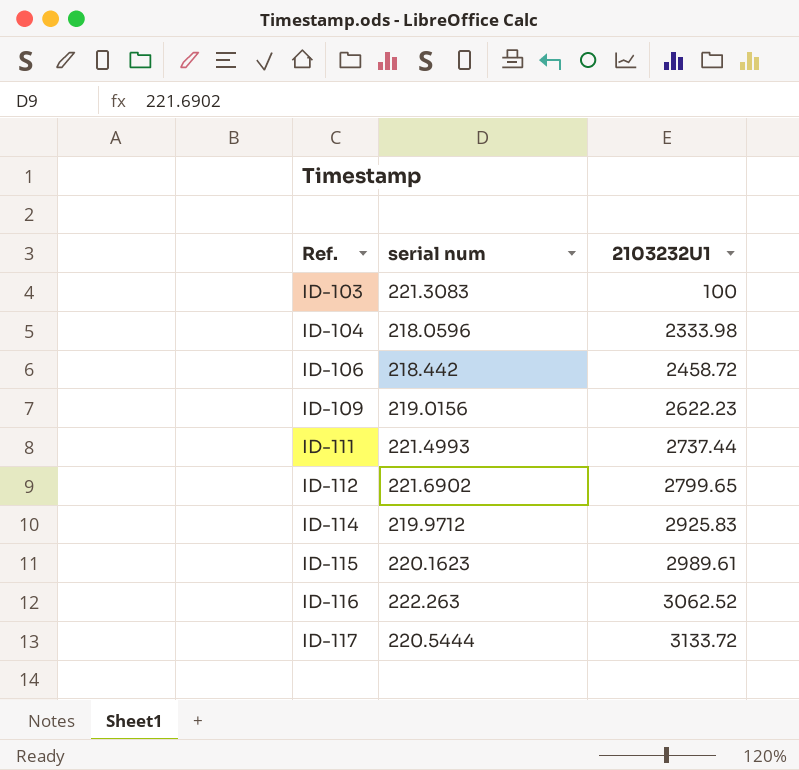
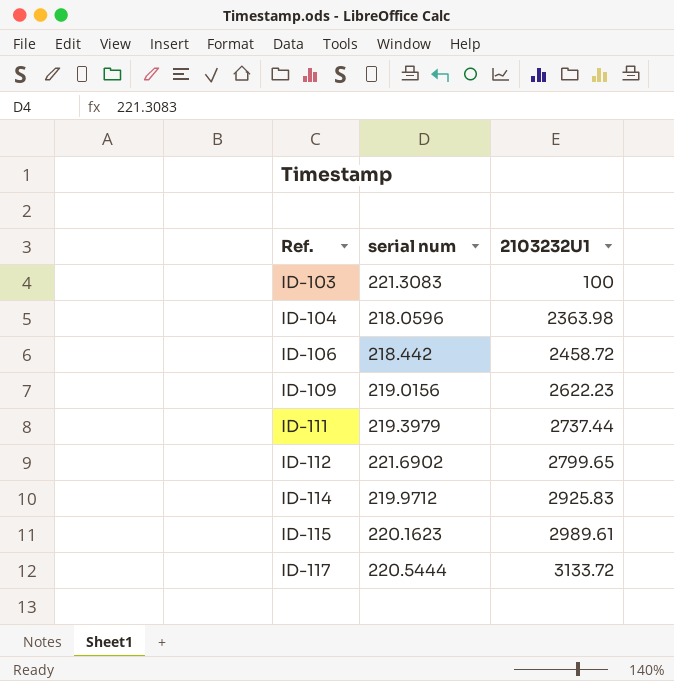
row ID-116: 222.263 | 3062.52 -> none
ID-104 | 2103232U1: 2333.98 -> 2363.98
ID-111 | serial num: 221.4993 -> 219.3979

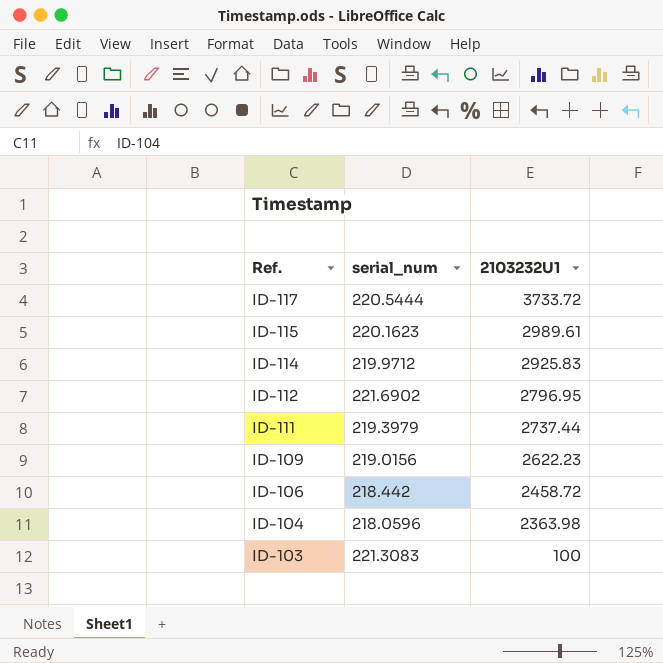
row order: Ref. ascending -> Ref. descending
column name: serial num -> serial_num
ID-117 | 2103232U1: 3133.72 -> 3733.72
ID-112 | 2103232U1: 2799.65 -> 2796.95

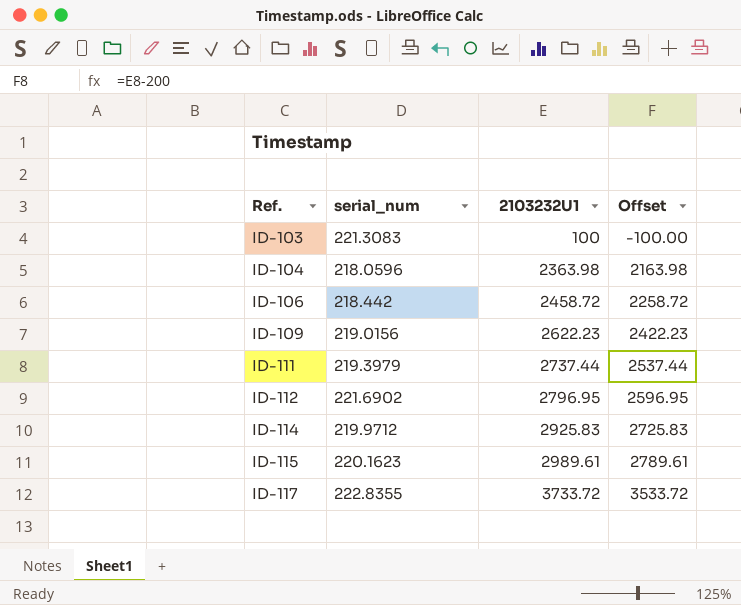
row order: Ref. descending -> Ref. ascending
column Offset | formula: none -> [2103232U1] - 200
ID-117 | serial_num: 220.5444 -> 222.8355

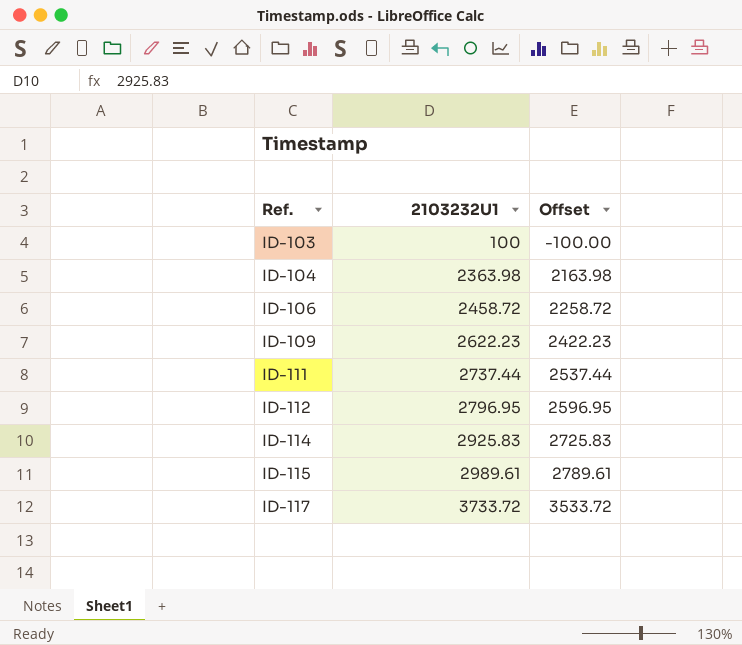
column serial_num | position: 2 -> none

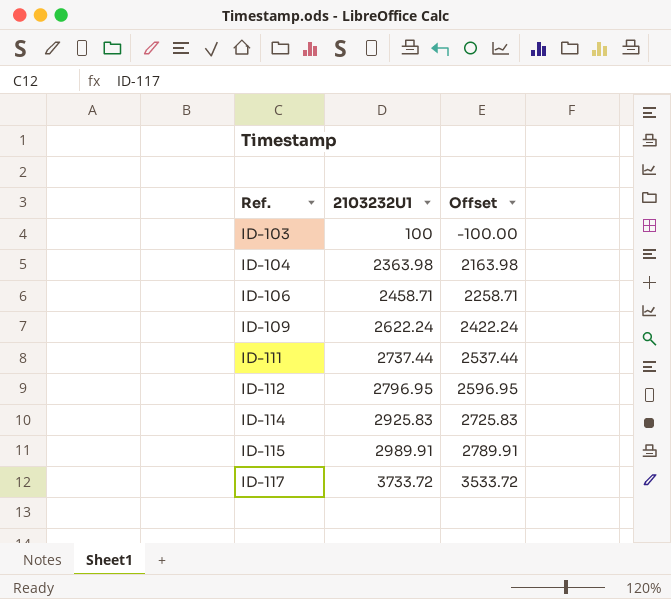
ID-106 | 2103232U1: 2458.72 -> 2458.71
ID-106 | Offset: 2258.72 -> 2258.71
ID-109 | 2103232U1: 2622.23 -> 2622.24
ID-109 | Offset: 2422.23 -> 2422.24
ID-115 | 2103232U1: 2989.61 -> 2989.91
ID-115 | Offset: 2789.61 -> 2789.91

